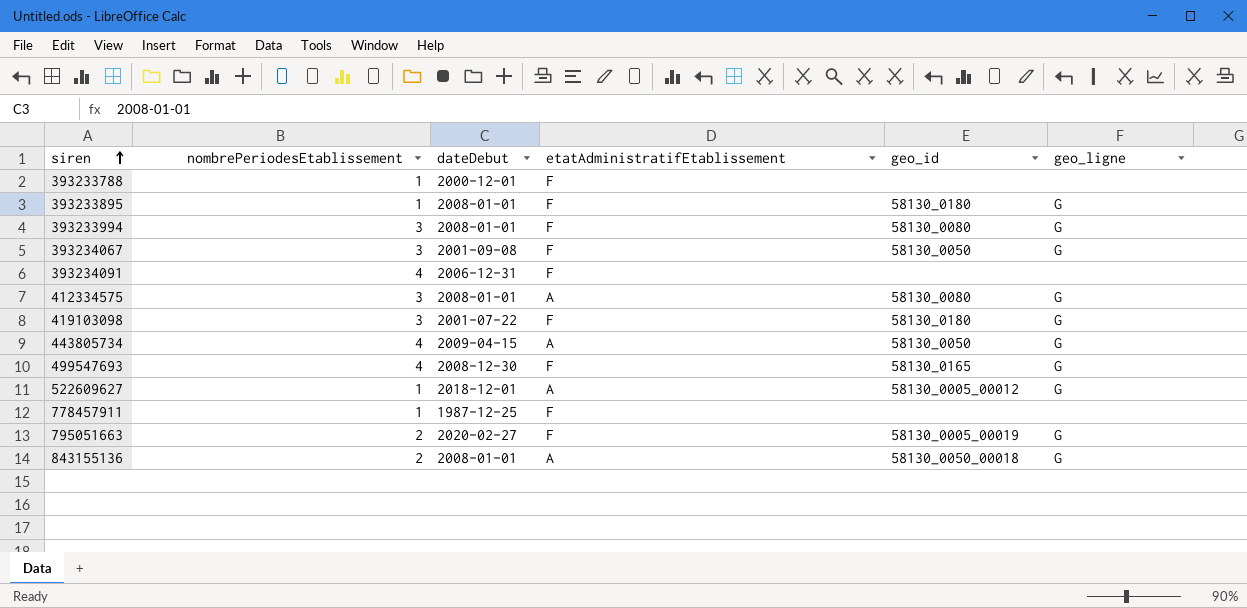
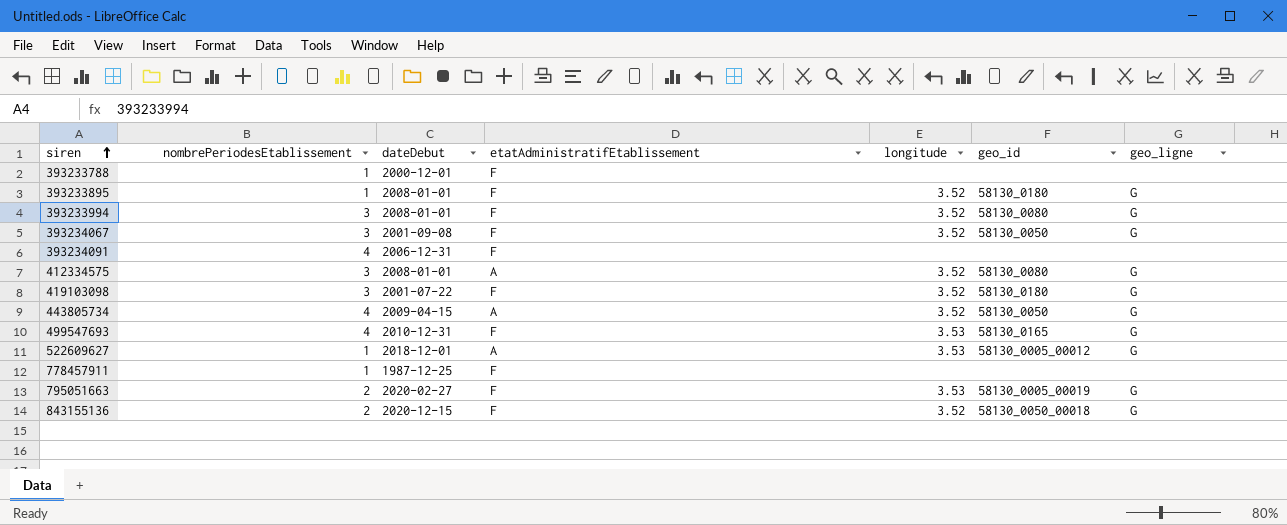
column longitude | position: none -> 5
499547693 | dateDebut: 2008-12-30 -> 2010-12-31
843155136 | dateDebut: 2008-01-01 -> 2020-12-15
843155136 | etatAdministratifEtablissement: A -> F

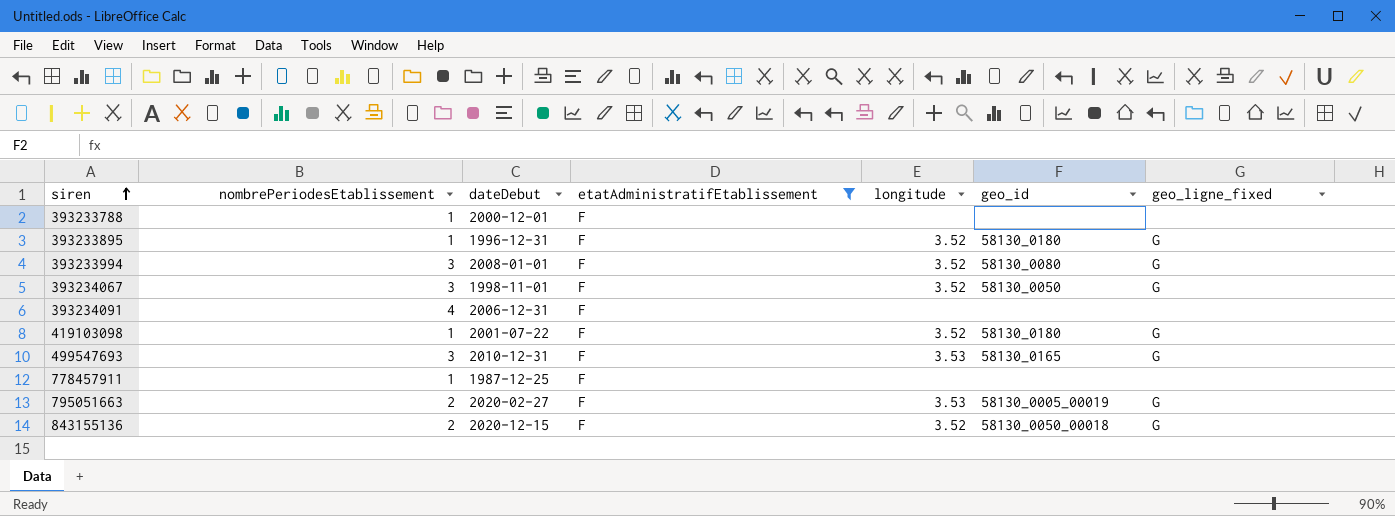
filter: none -> etatAdministratifEtablissement = F
column name: geo_ligne -> geo_ligne_fixed
393233895 | dateDebut: 2008-01-01 -> 1996-12-31
393234067 | dateDebut: 2001-09-08 -> 1998-11-01
419103098 | nombrePeriodesEtablissement: 3 -> 1
499547693 | nombrePeriodesEtablissement: 4 -> 3

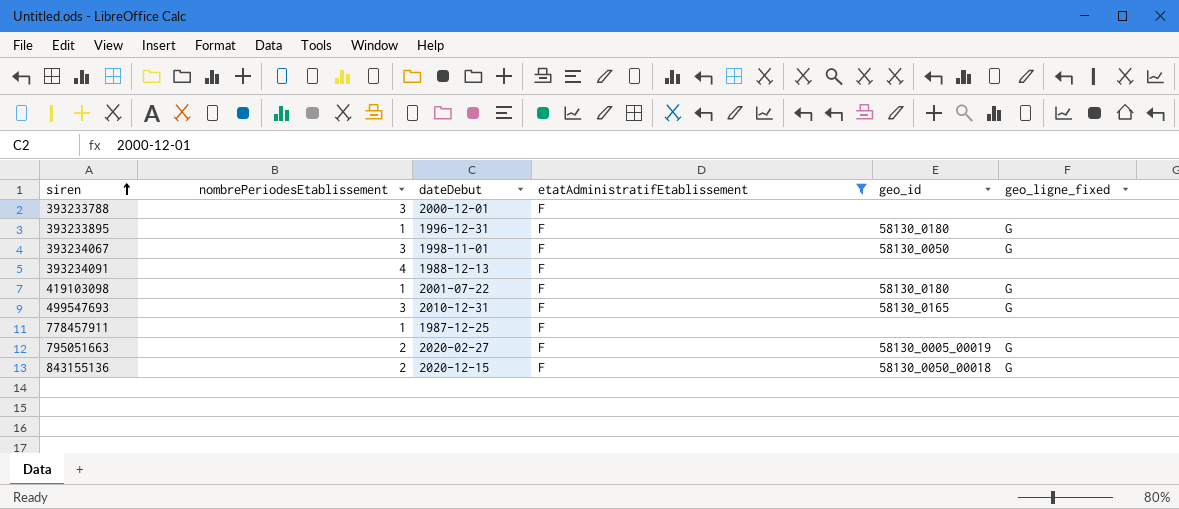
column longitude | position: 5 -> none
row 393233994: 3 | 2008-01-01 | F | 3.52 | 58130_0080 | G -> none
393233788 | nombrePeriodesEtablissement: 1 -> 3
393234091 | dateDebut: 2006-12-31 -> 1988-12-13

